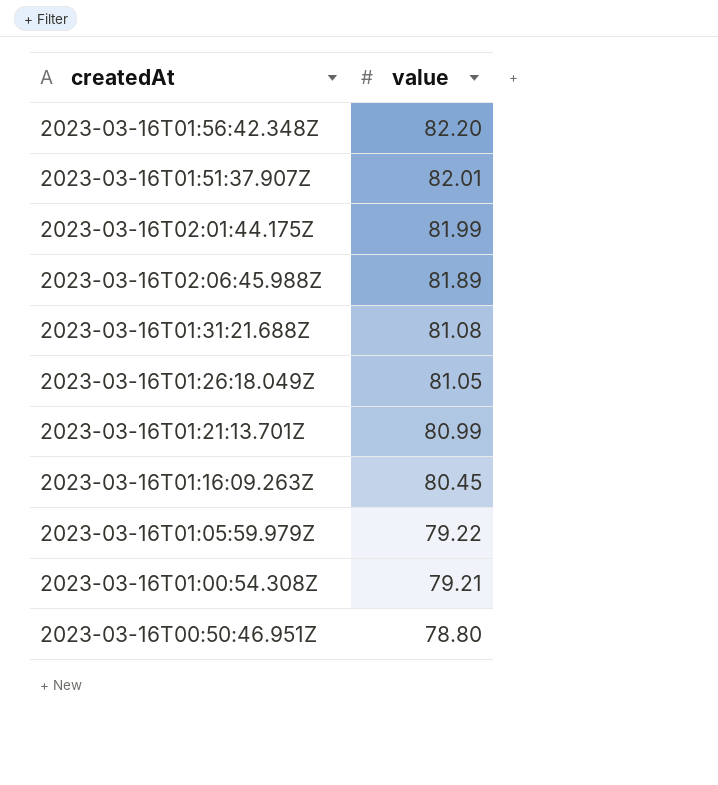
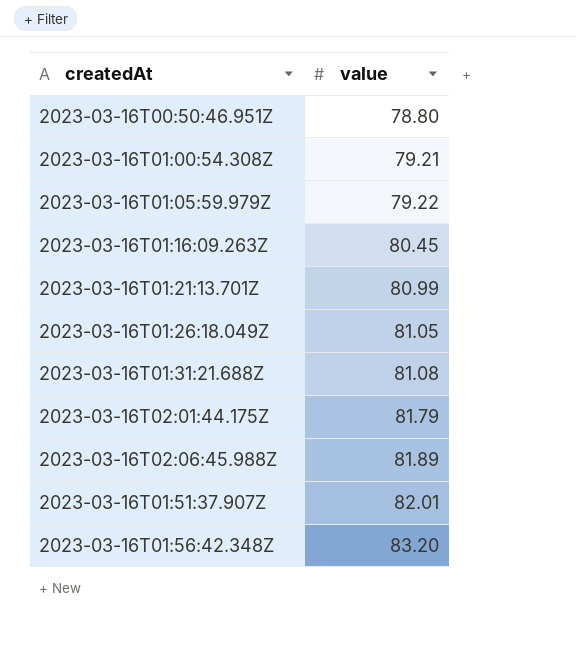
row order: value descending -> value ascending
2023-03-16T02:01:44.175Z | value: 81.99 -> 81.79
2023-03-16T01:56:42.348Z | value: 82.20 -> 83.20

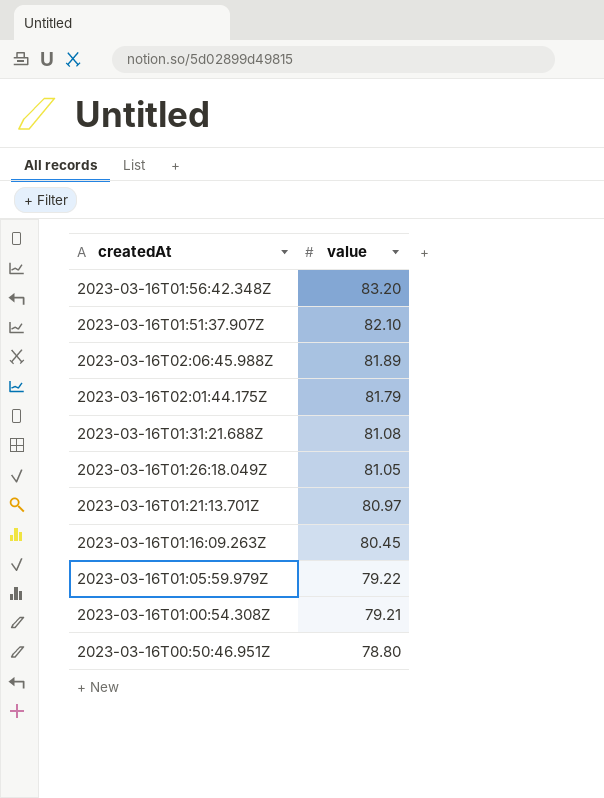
row order: value ascending -> value descending
2023-03-16T01:51:37.907Z | value: 82.01 -> 82.10
2023-03-16T01:21:13.701Z | value: 80.99 -> 80.97

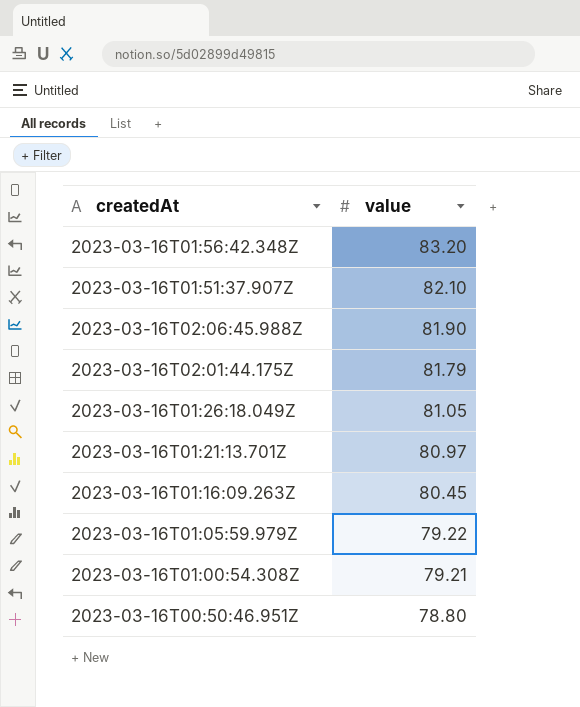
row 2023-03-16T01:31:21.688Z: 81.08 -> none
2023-03-16T02:06:45.988Z | value: 81.89 -> 81.90

